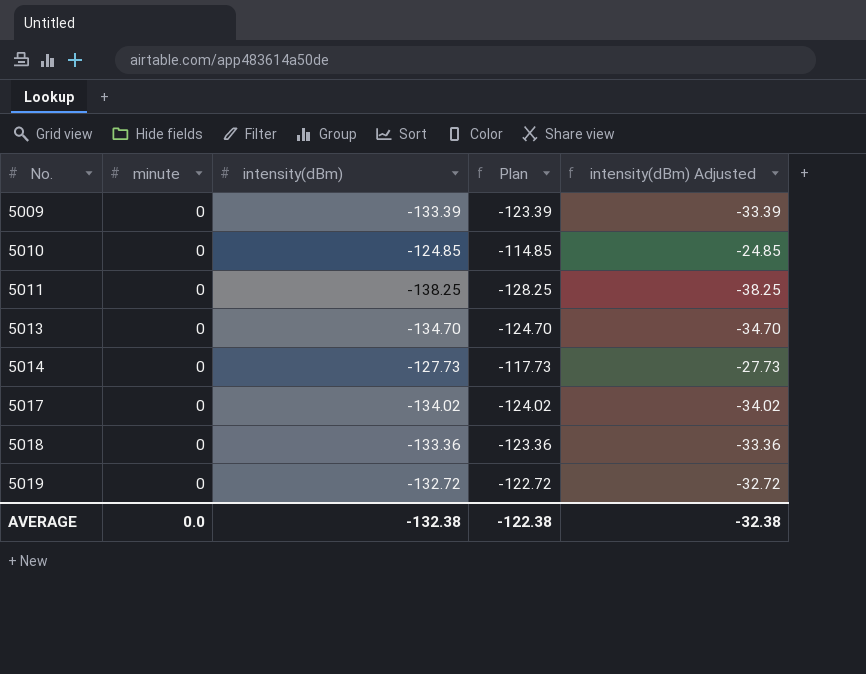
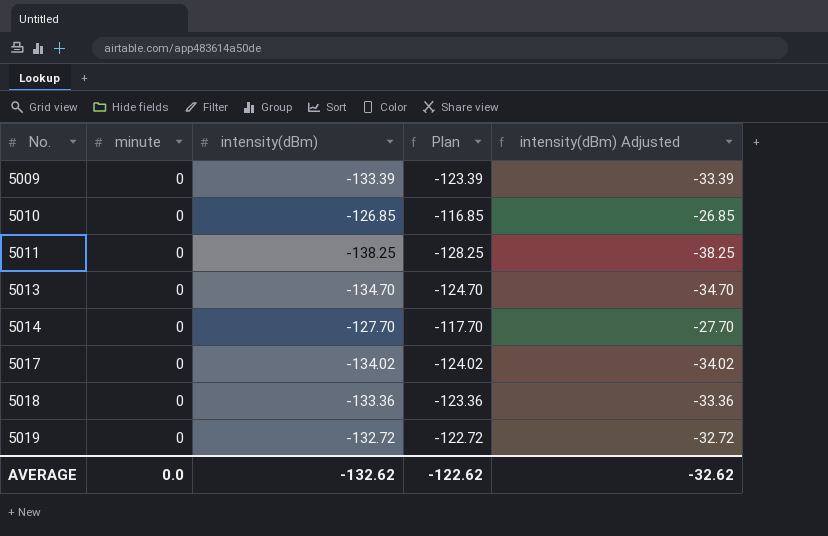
5010 | intensity(dBm): -124.85 -> -126.85
5010 | Plan: -114.85 -> -116.85
5010 | intensity(dBm) Adjusted: -24.85 -> -26.85
5014 | intensity(dBm): -127.73 -> -127.70
5014 | Plan: -117.73 -> -117.70
5014 | intensity(dBm) Adjusted: -27.73 -> -27.70
AVERAGE | intensity(dBm): -132.38 -> -132.62
AVERAGE | Plan: -122.38 -> -122.62
AVERAGE | intensity(dBm) Adjusted: -32.38 -> -32.62

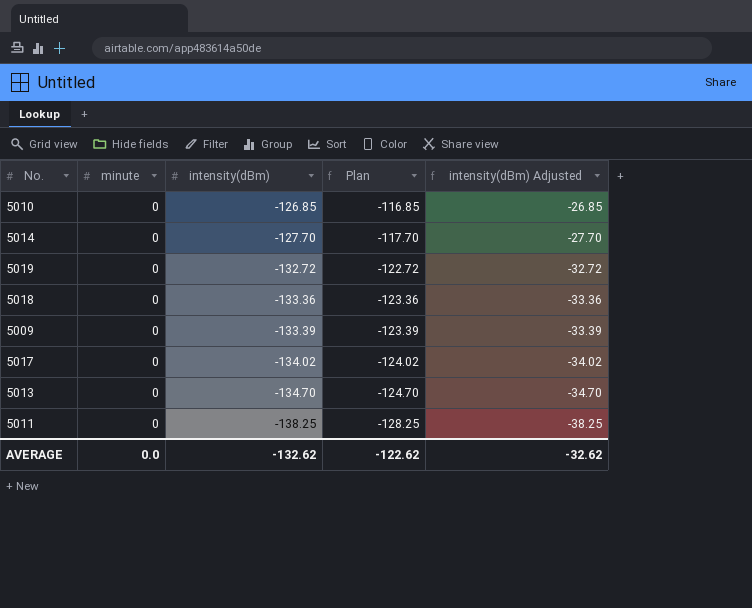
row order: No. ascending -> intensity(dBm) descending

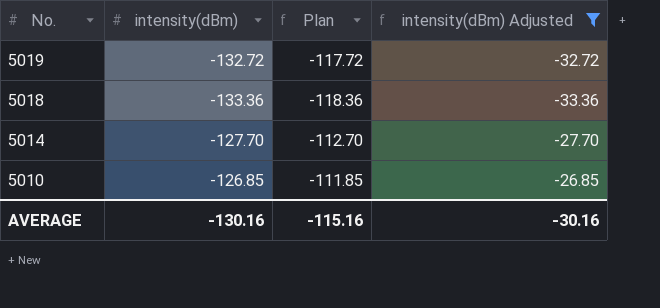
filter: none -> intensity(dBm) Adjusted >= -33.36
row order: intensity(dBm) descending -> No. descending
column minute | position: 2 -> none
column Plan | formula: [intensity(dBm)] + 10 -> [intensity(dBm)] + 15
AVERAGE | intensity(dBm): -132.62 -> -130.16
AVERAGE | Plan: -122.62 -> -115.16
AVERAGE | intensity(dBm) Adjusted: -32.62 -> -30.16

